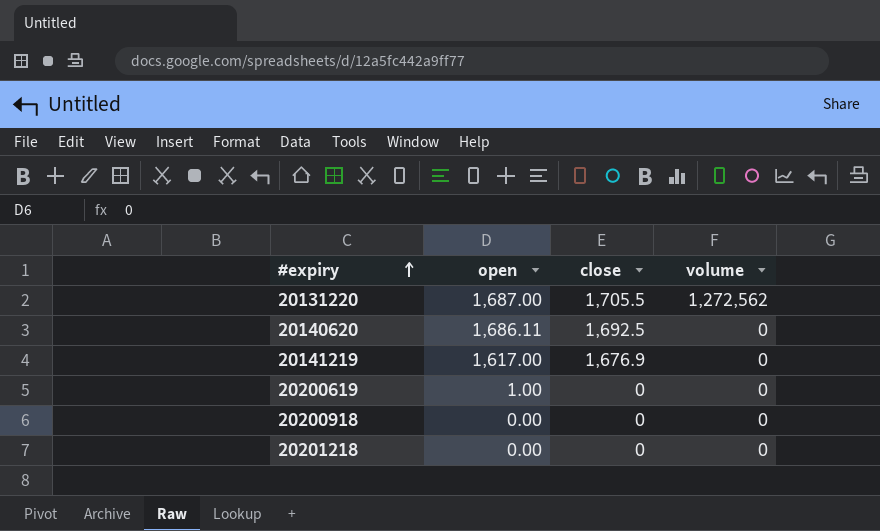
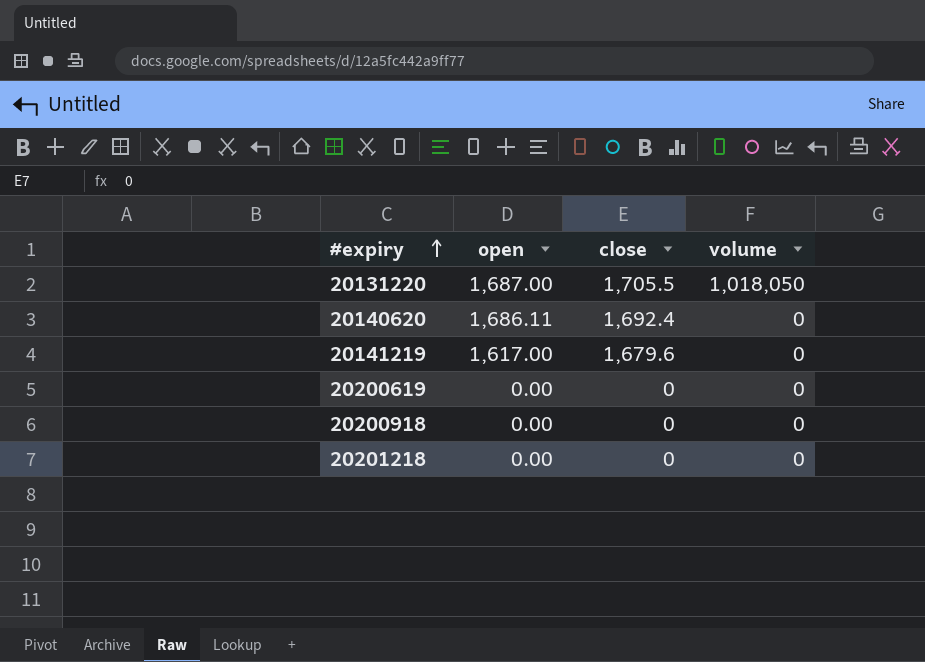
20131220 | volume: 1,272,562 -> 1,018,050
20140620 | close: 1,692.5 -> 1,692.4
20141219 | close: 1,676.9 -> 1,679.6
20200619 | open: 1.00 -> 0.00

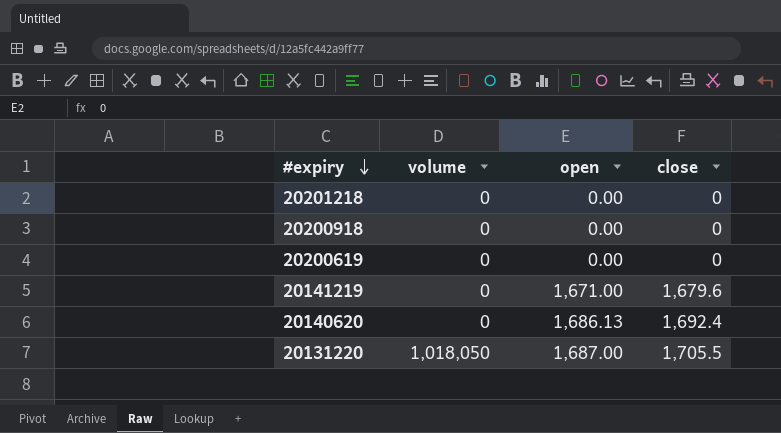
row order: #expiry ascending -> #expiry descending
column volume | position: 4 -> 2
20141219 | open: 1,617.00 -> 1,671.00
20140620 | open: 1,686.11 -> 1,686.13

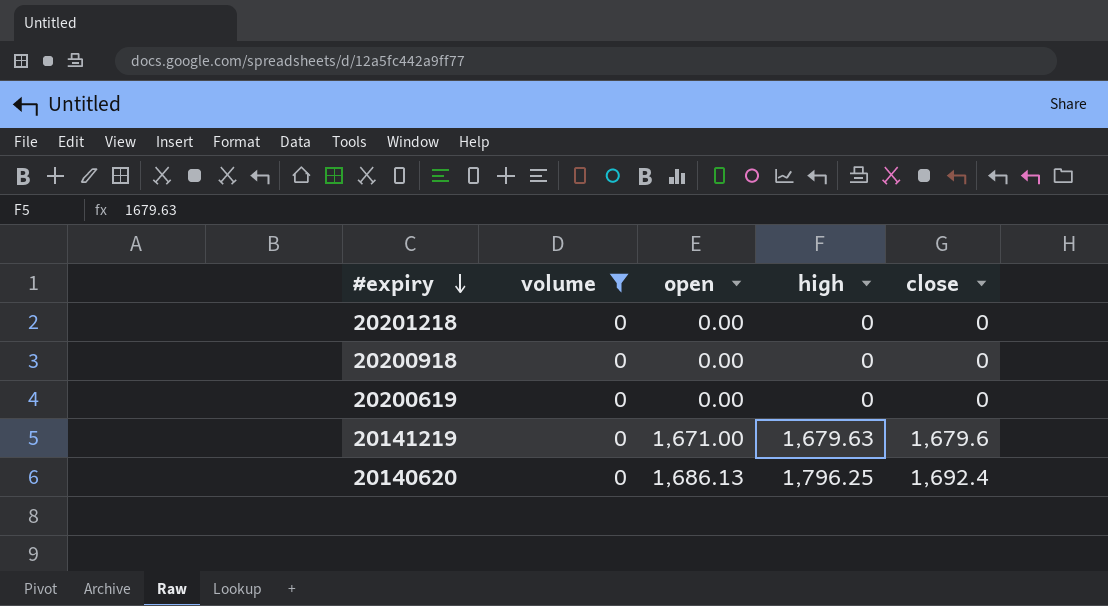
filter: none -> volume = 0
column high | position: none -> 4

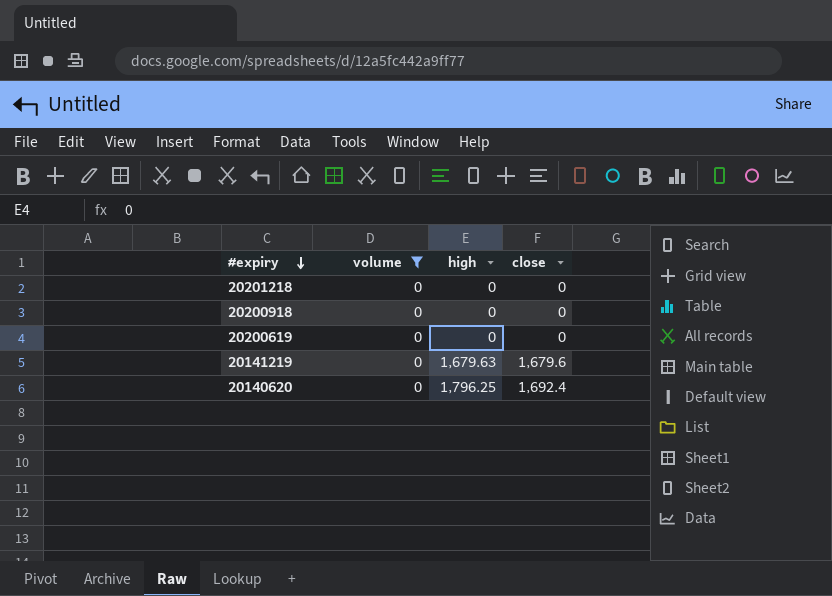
column open | position: 3 -> none

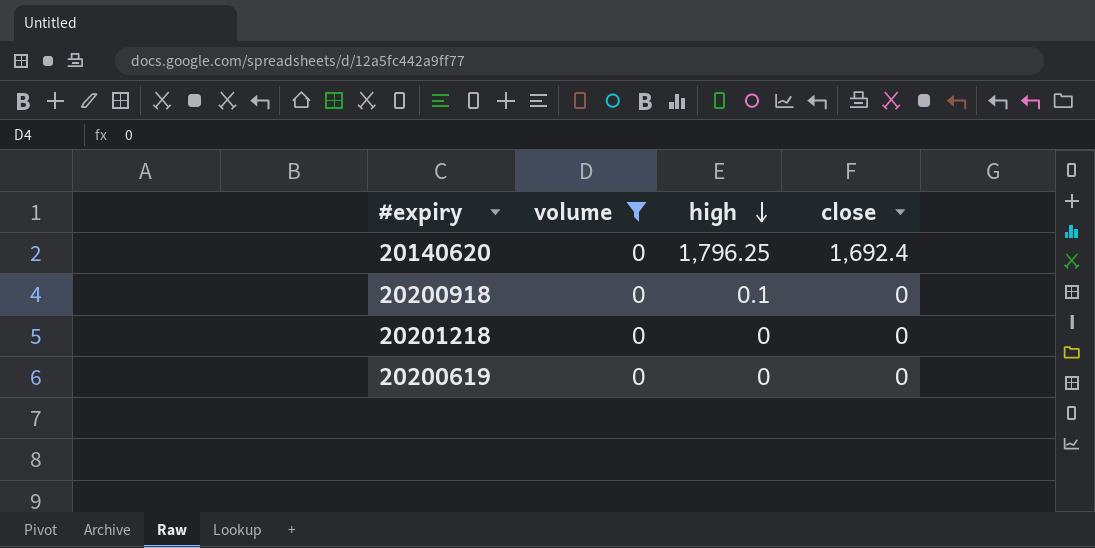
row order: #expiry descending -> high descending
row 20141219: 0 | 1,679.63 | 1,679.6 -> none
20200918 | high: 0 -> 0.1

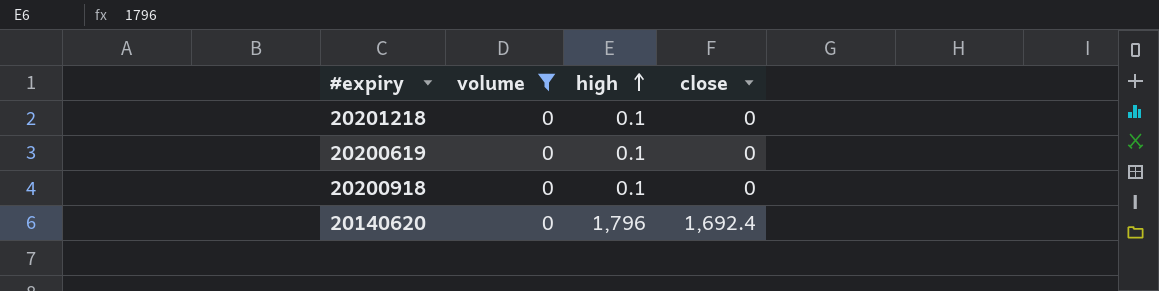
row order: high descending -> high ascending
20201218 | high: 0 -> 0.1
20200619 | high: 0 -> 0.1
20140620 | high: 1,796.25 -> 1,796

